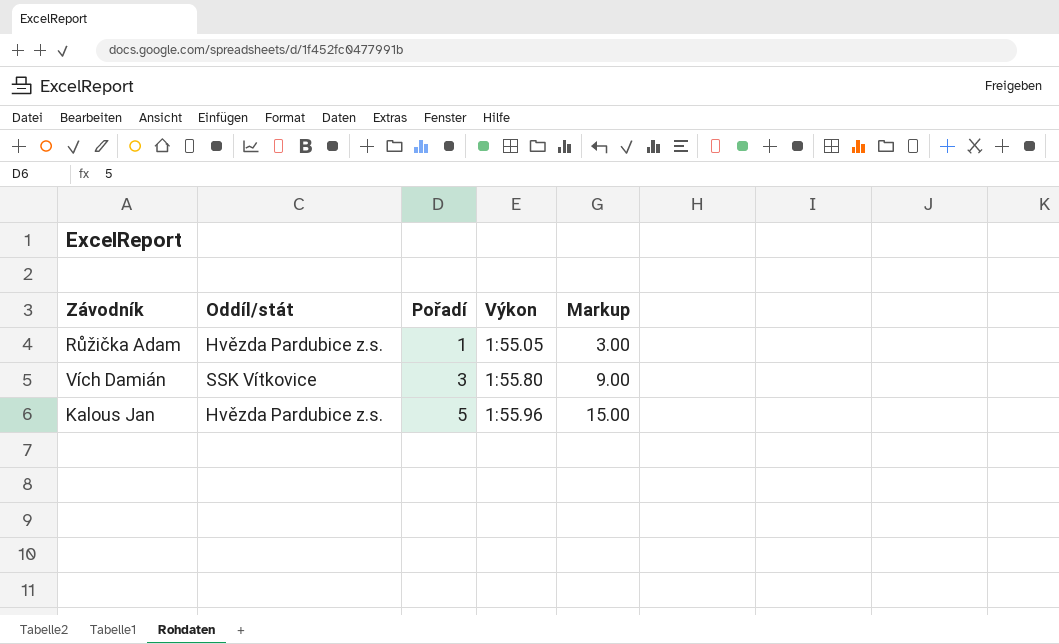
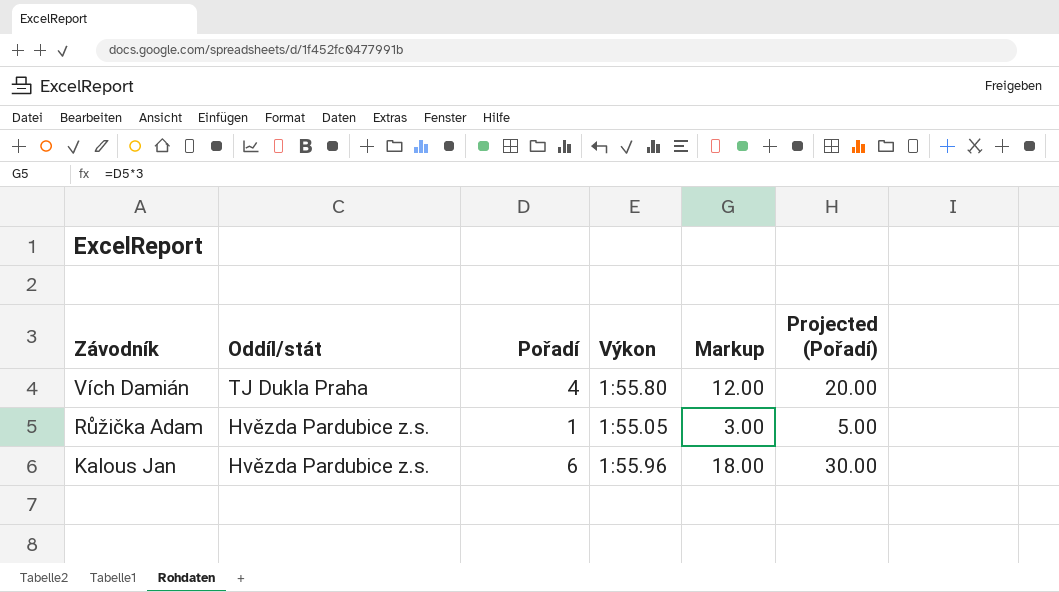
row order: Pořadí ascending -> Závodník descending
column Projected (Pořadí) | formula: none -> [Pořadí] * 5
Vích Damián | Oddíl/stát: SSK Vítkovice -> TJ Dukla Praha
Vích Damián | Pořadí: 3 -> 4
Vích Damián | Markup: 9.00 -> 12.00
Kalous Jan | Pořadí: 5 -> 6
Kalous Jan | Markup: 15.00 -> 18.00

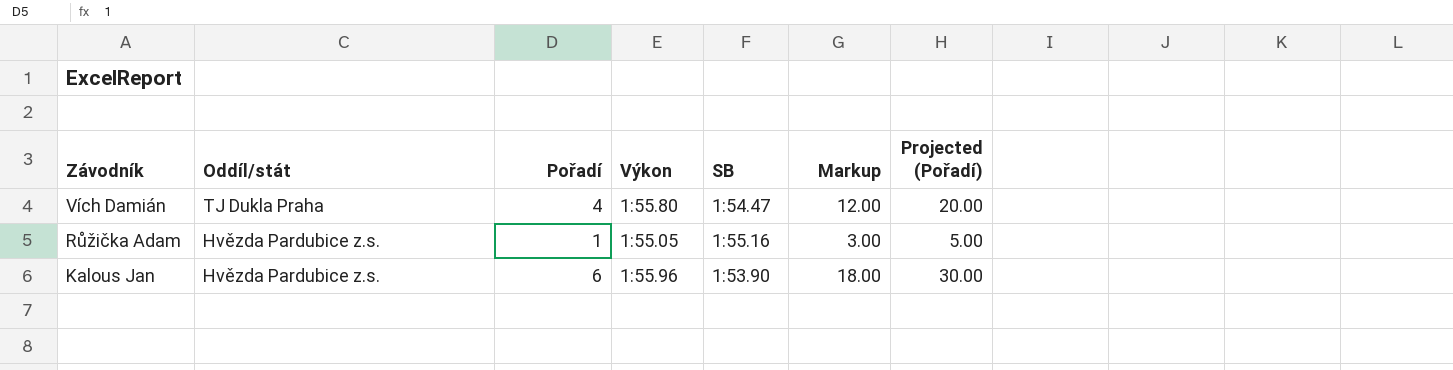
column SB | position: none -> 5

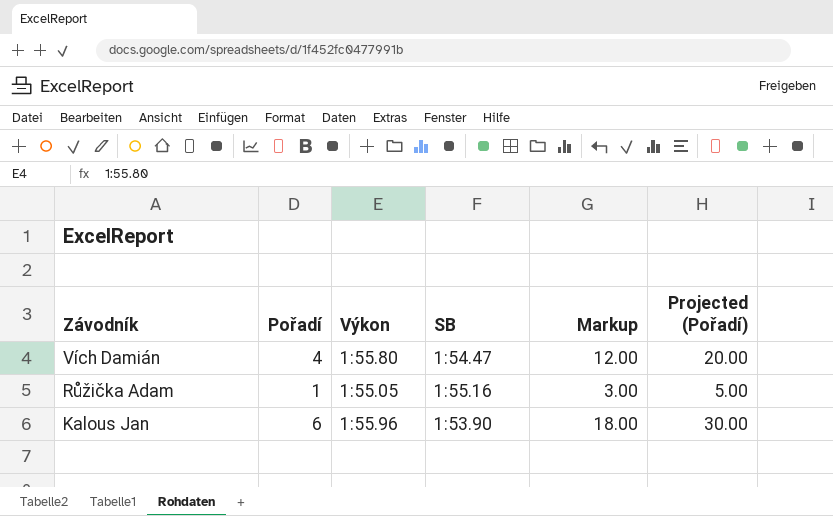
column Oddíl/stát | position: 2 -> none

